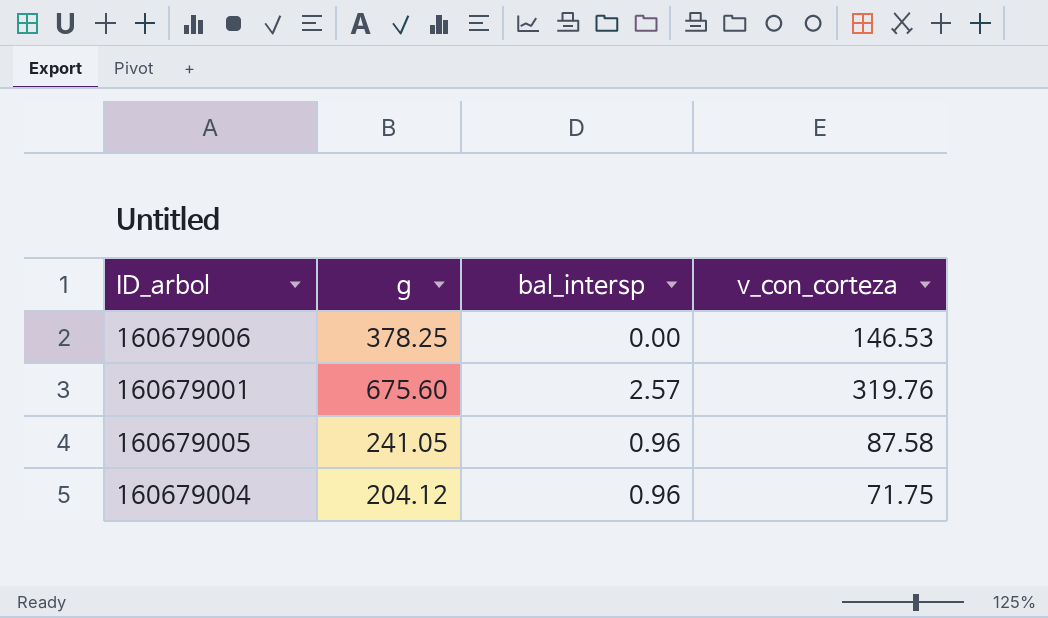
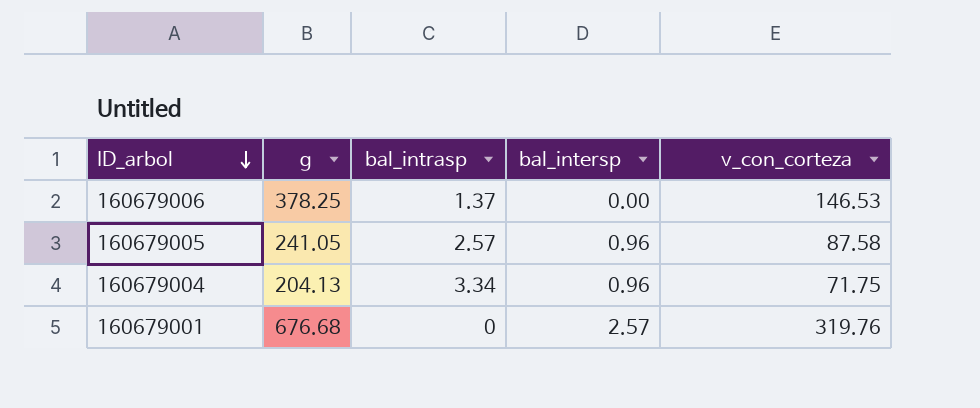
row order: none -> ID_arbol descending
column bal_intrasp | position: none -> 3
160679004 | g: 204.12 -> 204.13
160679001 | g: 675.60 -> 676.68

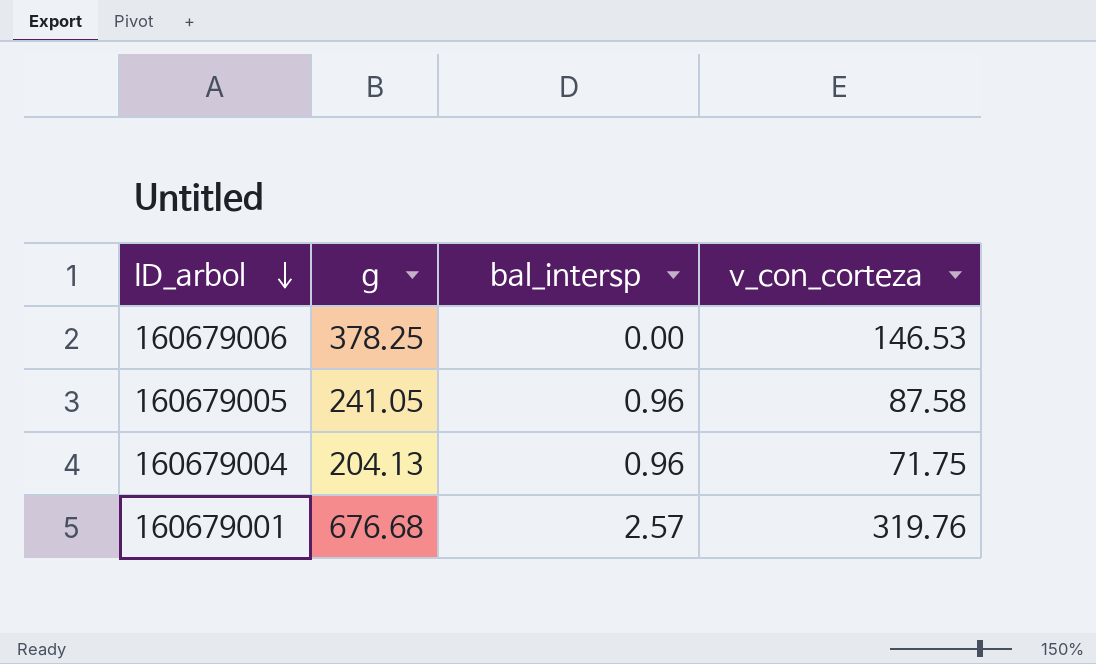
column bal_intrasp | position: 3 -> none

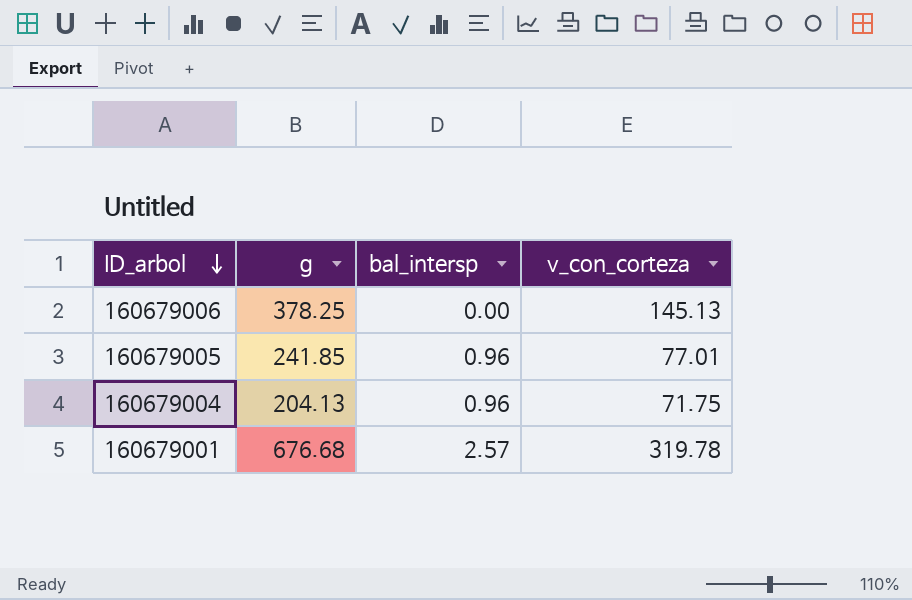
160679006 | v_con_corteza: 146.53 -> 145.13
160679005 | g: 241.05 -> 241.85
160679005 | v_con_corteza: 87.58 -> 77.01
160679001 | v_con_corteza: 319.76 -> 319.78

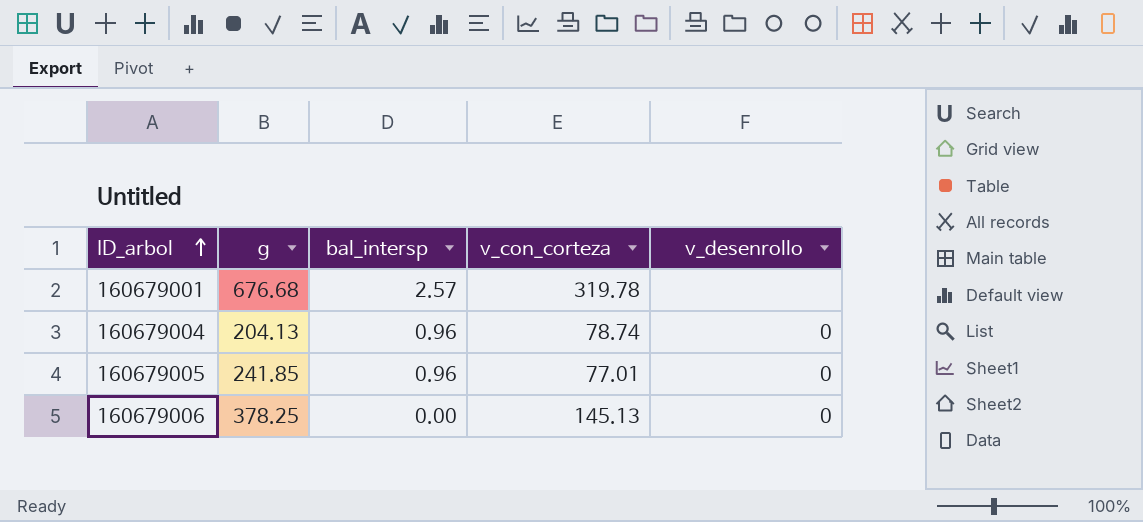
row order: ID_arbol descending -> ID_arbol ascending
column v_desenrollo | position: none -> 5
160679004 | v_con_corteza: 71.75 -> 78.74

